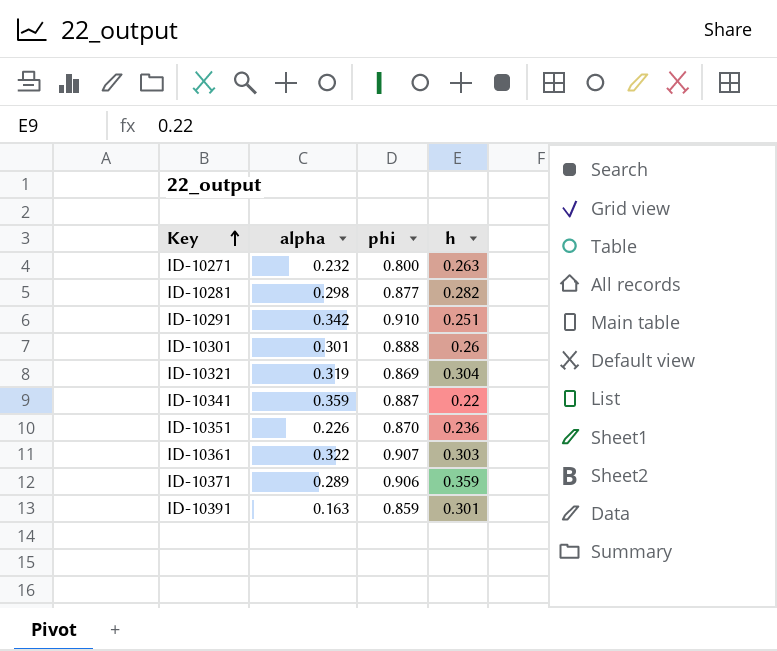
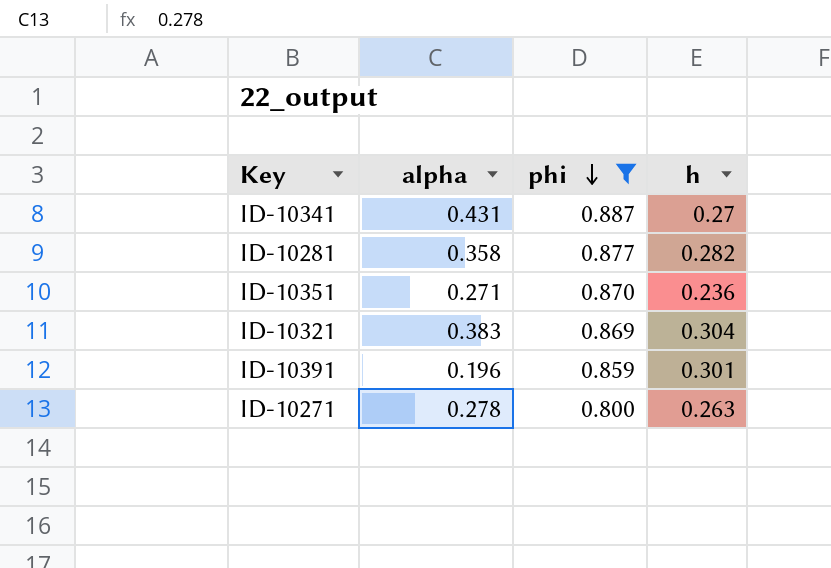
filter: none -> phi <= 0.887
row order: Key ascending -> phi descending
ID-10341 | alpha: 0.359 -> 0.431
ID-10341 | h: 0.22 -> 0.27
ID-10281 | alpha: 0.298 -> 0.358
ID-10351 | alpha: 0.226 -> 0.271
ID-10321 | alpha: 0.319 -> 0.383
ID-10391 | alpha: 0.163 -> 0.196
ID-10271 | alpha: 0.232 -> 0.278

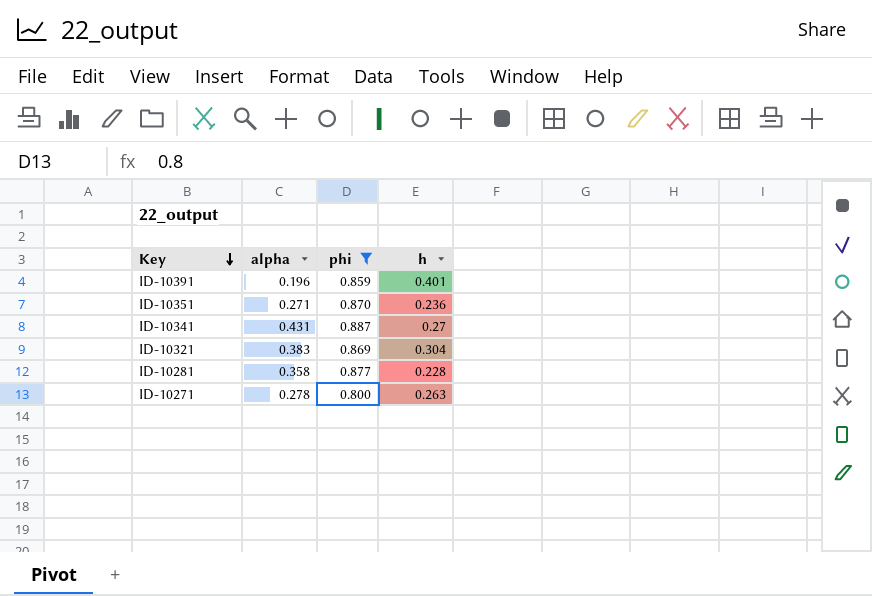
row order: phi descending -> Key descending
ID-10391 | h: 0.301 -> 0.401
ID-10281 | h: 0.282 -> 0.228

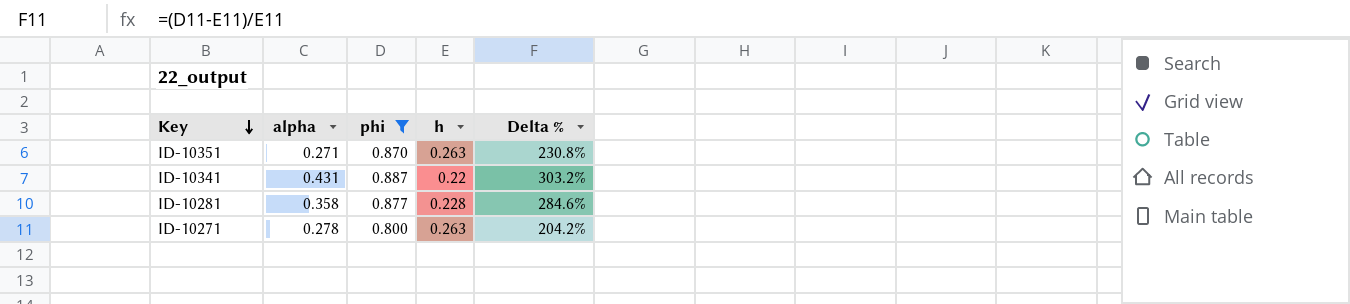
column Delta % | formula: none -> ([phi] - [h]) / [h]
row ID-10391: 0.196 | 0.859 | 0.401 -> none
row ID-10321: 0.383 | 0.869 | 0.304 -> none
ID-10351 | h: 0.236 -> 0.263
ID-10341 | h: 0.27 -> 0.22

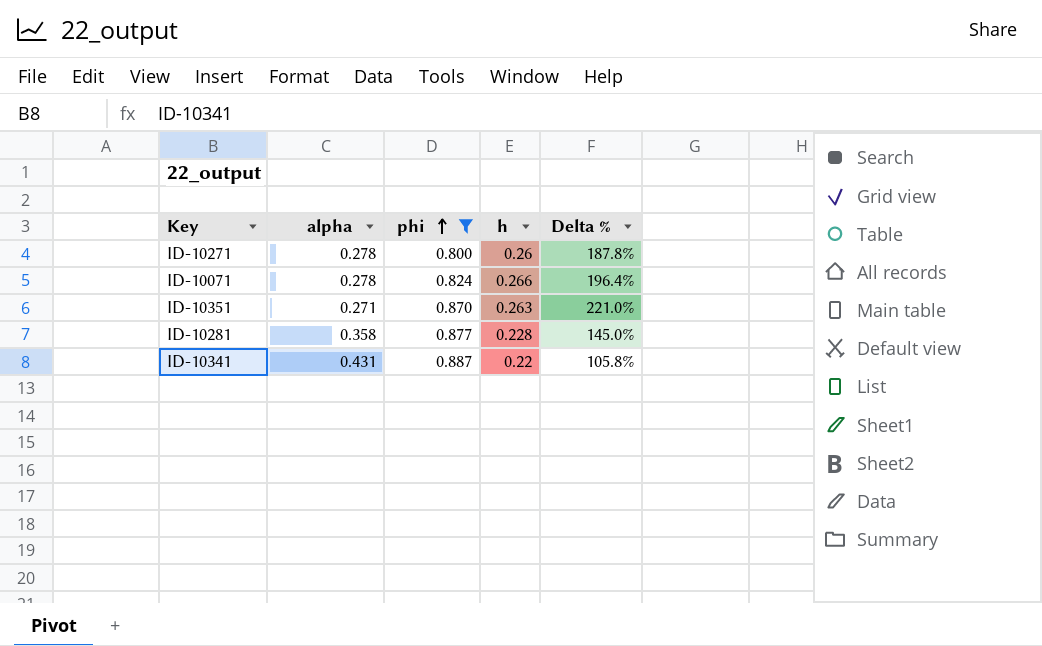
row order: Key descending -> phi ascending
column Delta % | formula: ([phi] - [h]) / [h] -> ([phi] - [alpha]) / [alpha]
ID-10271 | h: 0.263 -> 0.26
row ID-10071: none -> 0.278 | 0.824 | 0.266 | 196.4%

